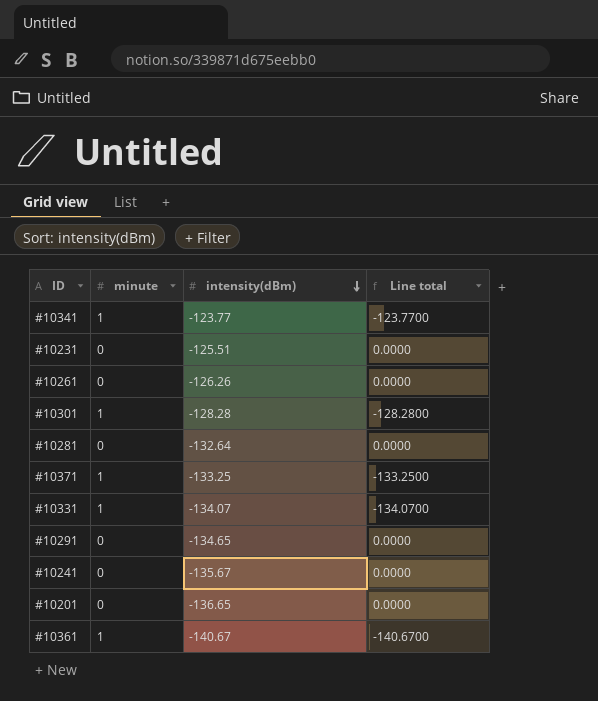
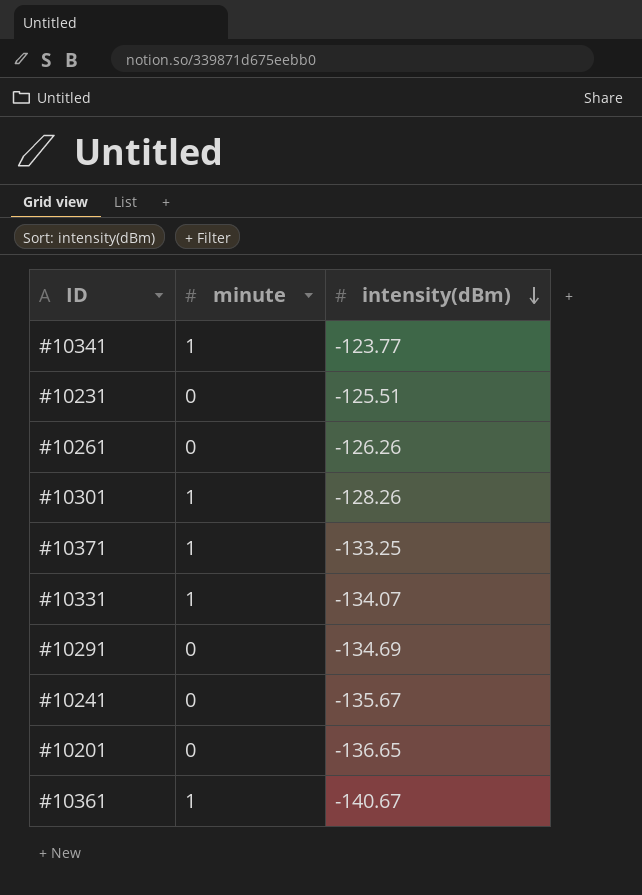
column Line total | formula: [minute] * [intensity(dBm)] -> none
row #10281: 0 | -132.64 | 0.0000 -> none
#10301 | intensity(dBm): -128.28 -> -128.26
#10291 | intensity(dBm): -134.65 -> -134.69

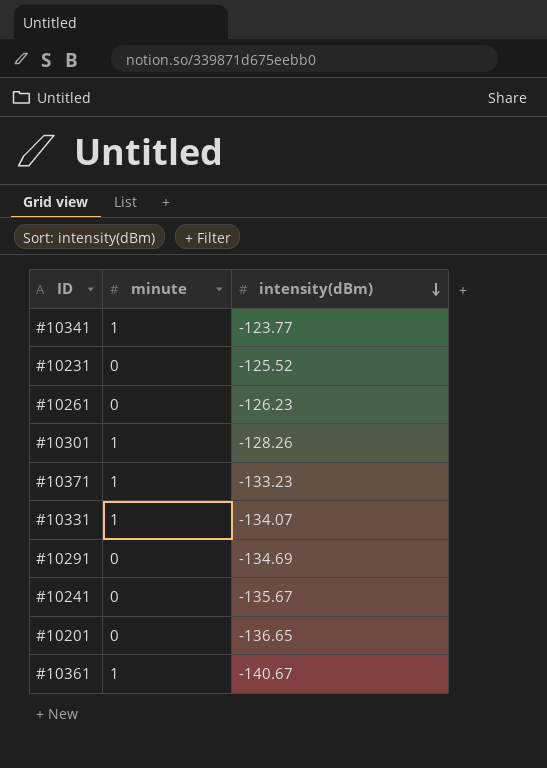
#10231 | intensity(dBm): -125.51 -> -125.52
#10261 | intensity(dBm): -126.26 -> -126.23
#10371 | intensity(dBm): -133.25 -> -133.23

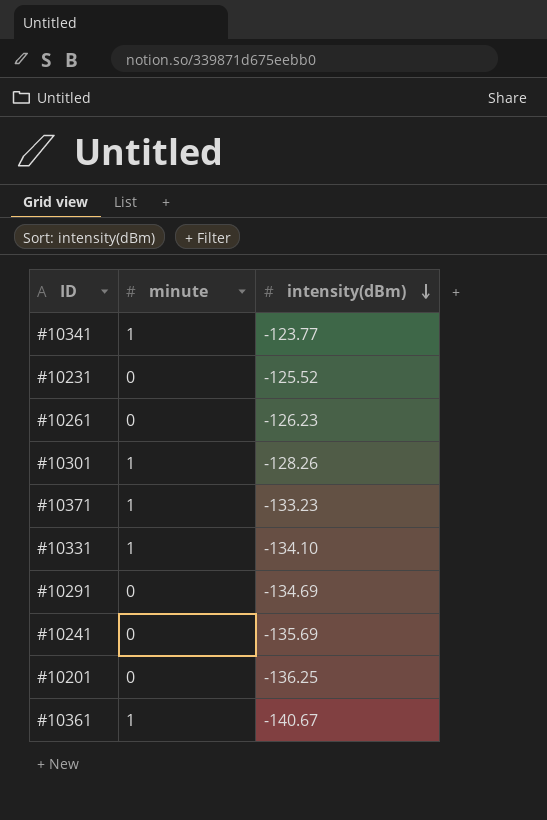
#10331 | intensity(dBm): -134.07 -> -134.10
#10241 | intensity(dBm): -135.67 -> -135.69
#10201 | intensity(dBm): -136.65 -> -136.25

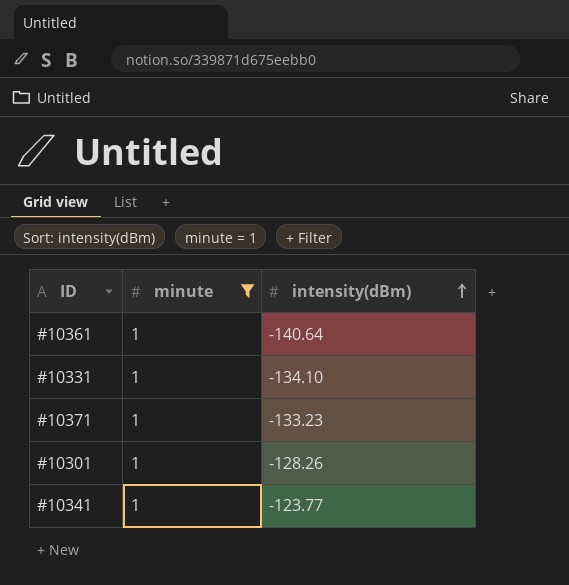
filter: none -> minute = 1
row order: intensity(dBm) descending -> intensity(dBm) ascending
#10361 | intensity(dBm): -140.67 -> -140.64

